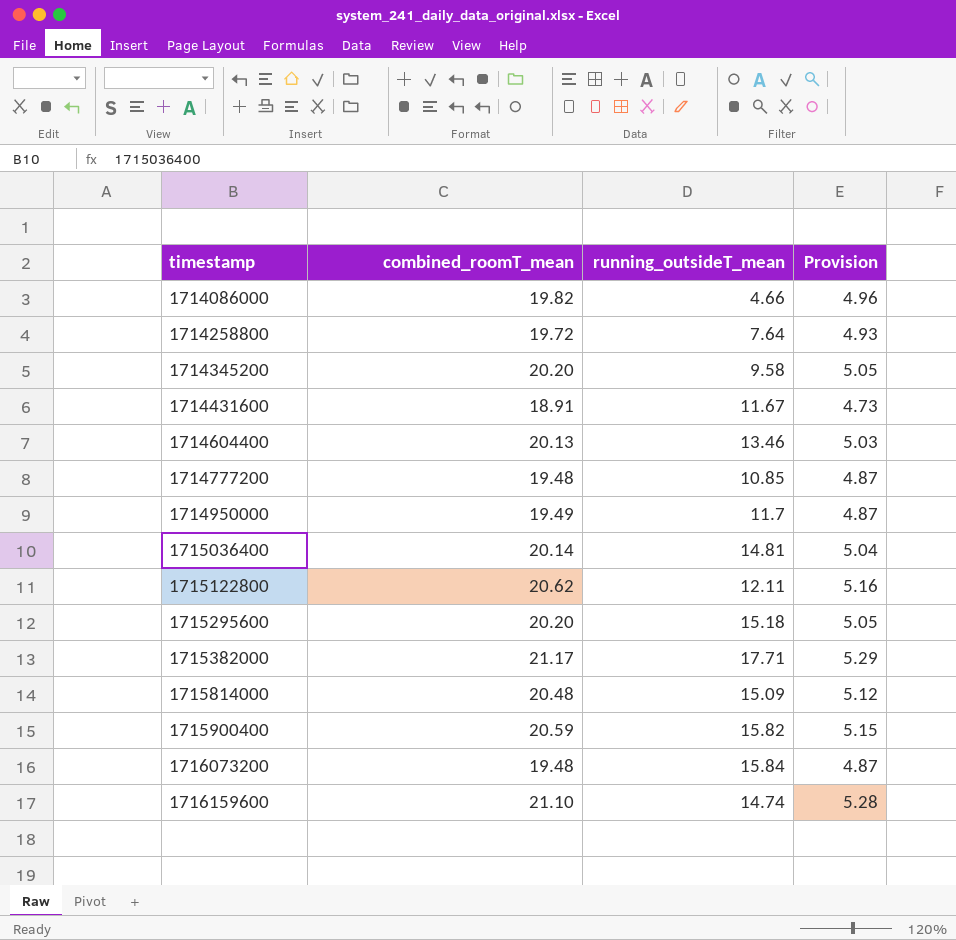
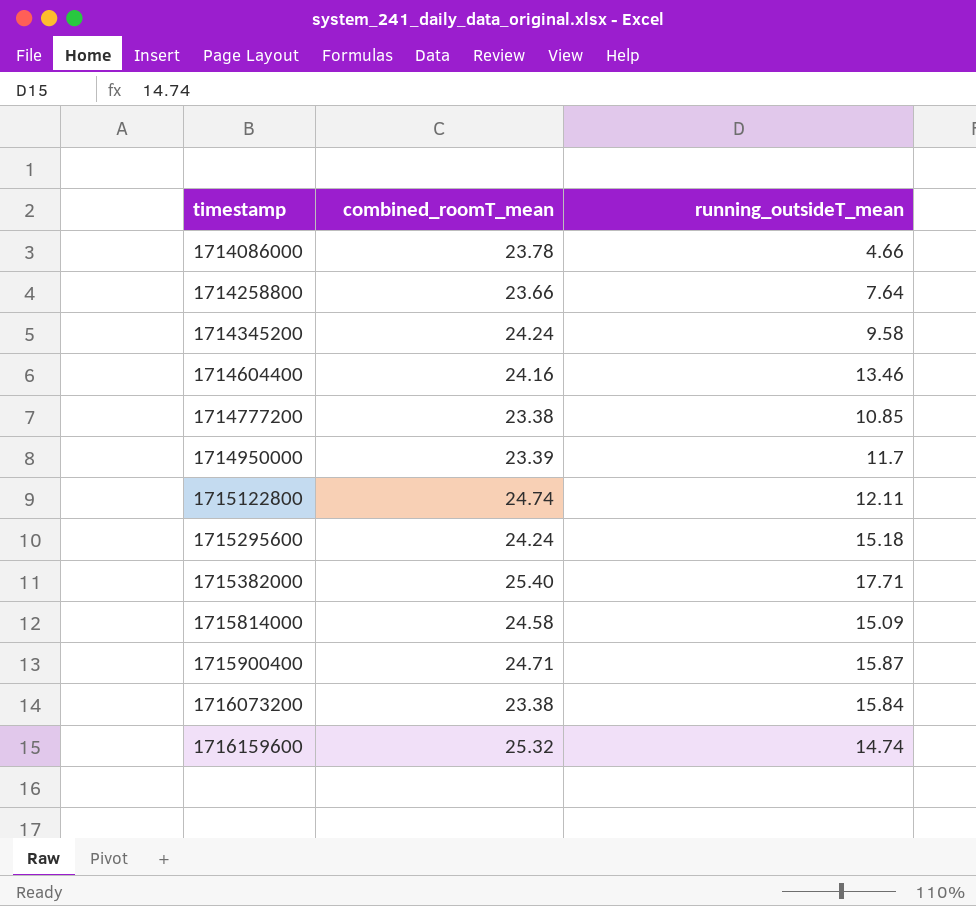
column Provision | formula: [combined_roomT_mean] * 0.25 -> none
row 1714431600: 18.91 | 11.67 | 4.73 -> none
row 1715036400: 20.14 | 14.81 | 5.04 -> none
1714086000 | combined_roomT_mean: 19.82 -> 23.78
1714258800 | combined_roomT_mean: 19.72 -> 23.66
1714345200 | combined_roomT_mean: 20.20 -> 24.24
1714604400 | combined_roomT_mean: 20.13 -> 24.16
1714777200 | combined_roomT_mean: 19.48 -> 23.38
1714950000 | combined_roomT_mean: 19.49 -> 23.39
1715122800 | combined_roomT_mean: 20.62 -> 24.74
1715295600 | combined_roomT_mean: 20.20 -> 24.24
1715382000 | combined_roomT_mean: 21.17 -> 25.40
1715814000 | combined_roomT_mean: 20.48 -> 24.58
1715900400 | combined_roomT_mean: 20.59 -> 24.71
1715900400 | running_outsideT_mean: 15.82 -> 15.87
1716073200 | combined_roomT_mean: 19.48 -> 23.38
1716159600 | combined_roomT_mean: 21.10 -> 25.32

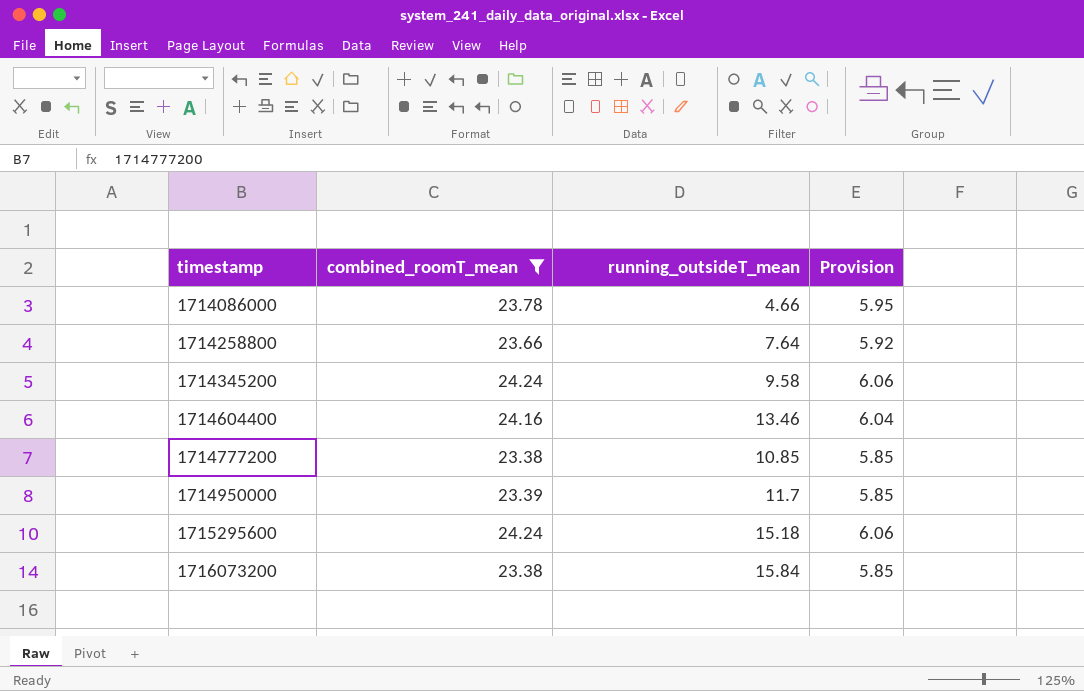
filter: none -> combined_roomT_mean <= 24.24
column Provision | formula: none -> [combined_roomT_mean] * 0.25

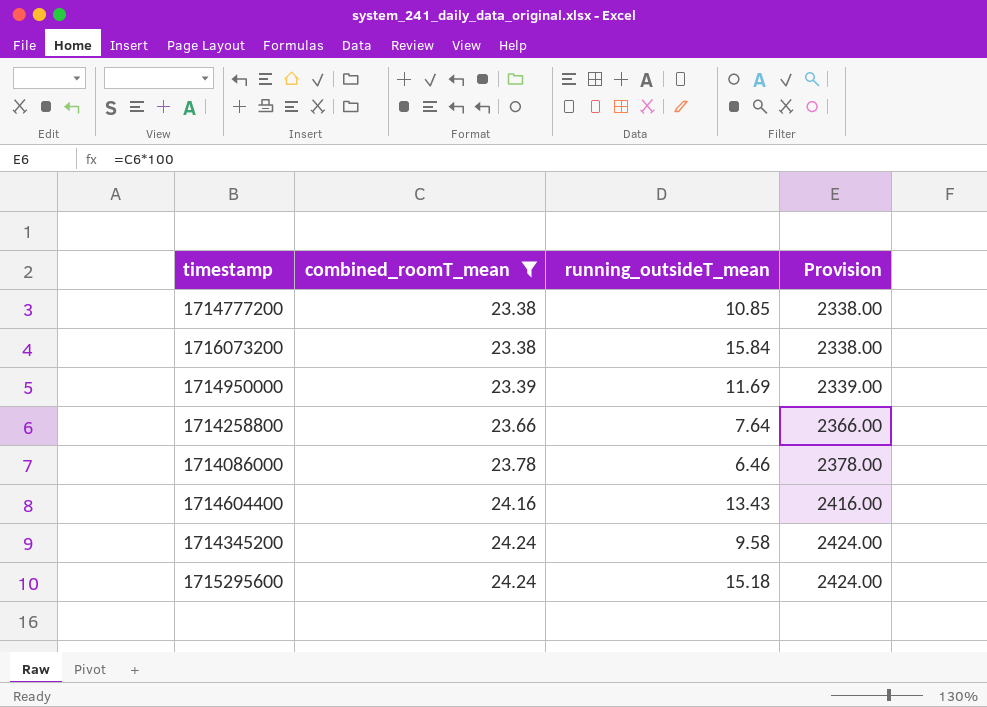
row order: timestamp ascending -> combined_roomT_mean ascending
column Provision | formula: [combined_roomT_mean] * 0.25 -> [combined_roomT_mean] * 100
1714950000 | running_outsideT_mean: 11.7 -> 11.69
1714086000 | running_outsideT_mean: 4.66 -> 6.46
1714604400 | running_outsideT_mean: 13.46 -> 13.43

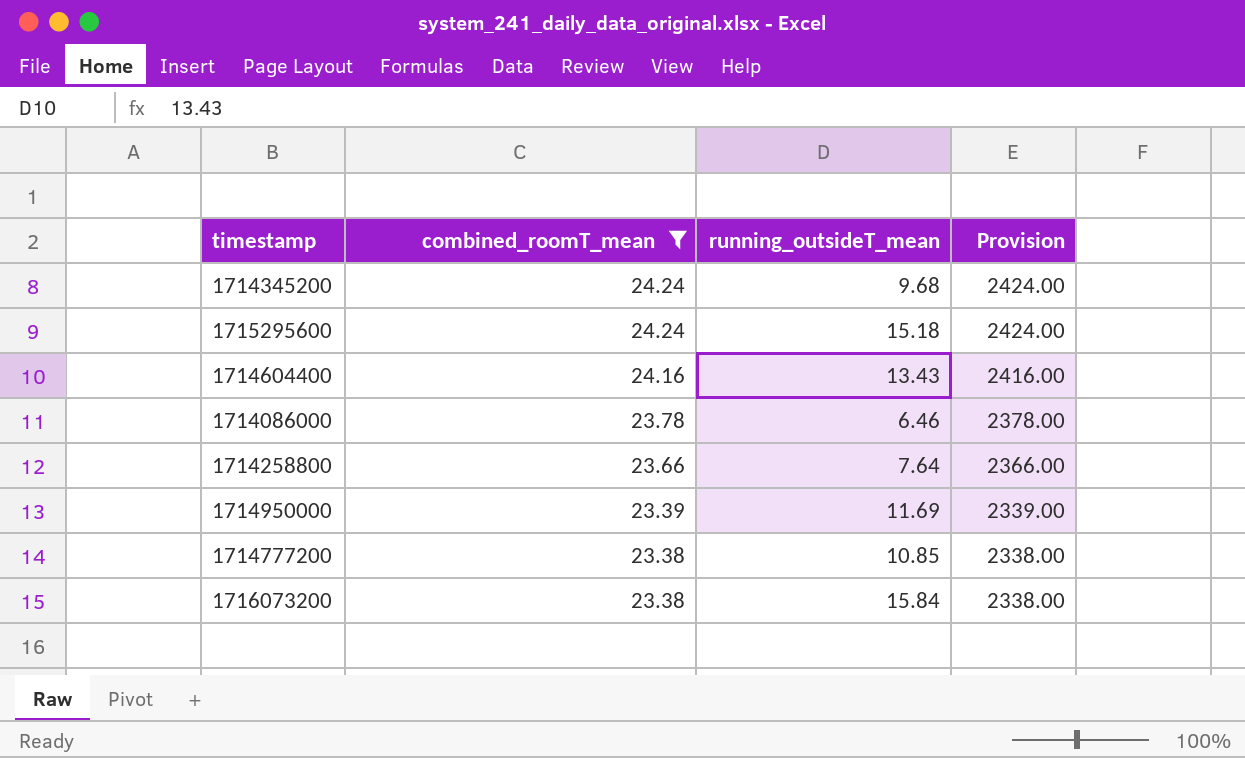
row order: combined_roomT_mean ascending -> combined_roomT_mean descending
1714345200 | running_outsideT_mean: 9.58 -> 9.68

